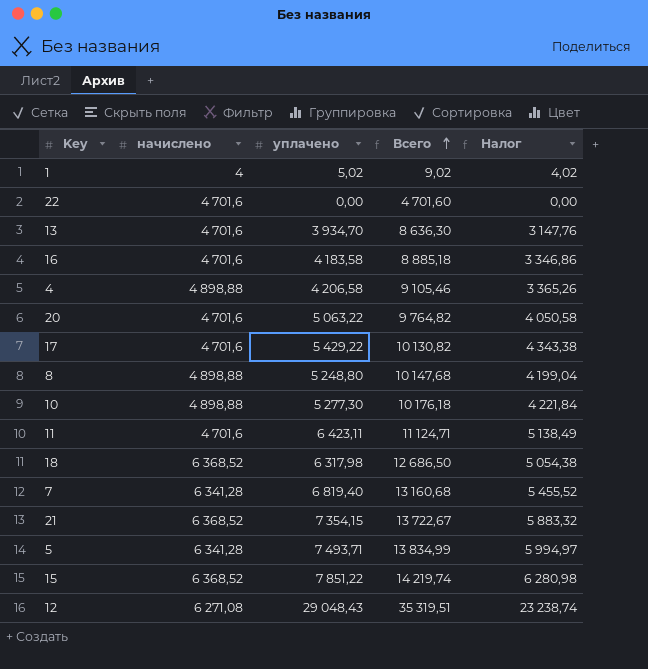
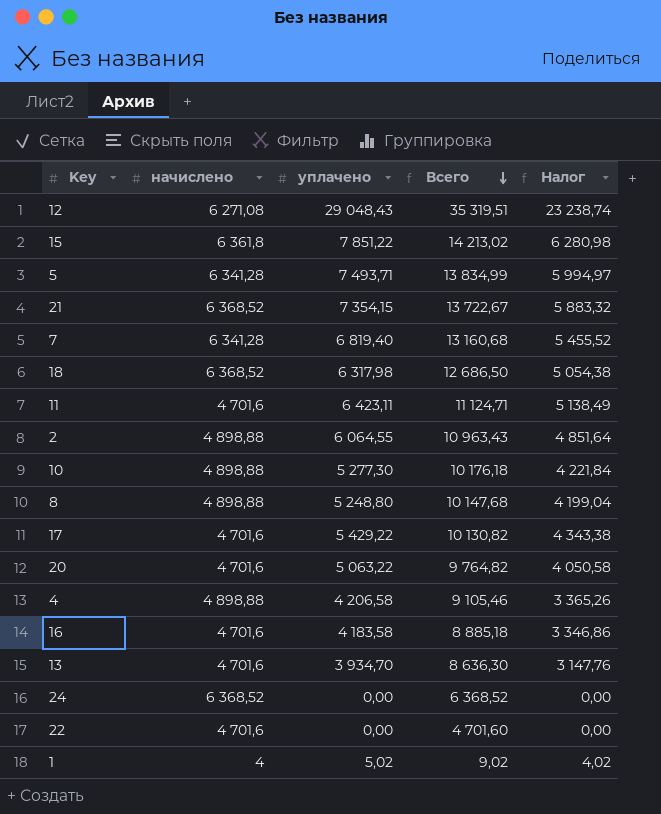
row order: Всего ascending -> Всего descending
15 | начислено: 6 368,52 -> 6 361,8
15 | Всего: 14 219,74 -> 14 213,02
row 2: none -> 4 898,88 | 6 064,55 | 10 963,43 | 4 851,64
row 24: none -> 6 368,52 | 0,00 | 6 368,52 | 0,00

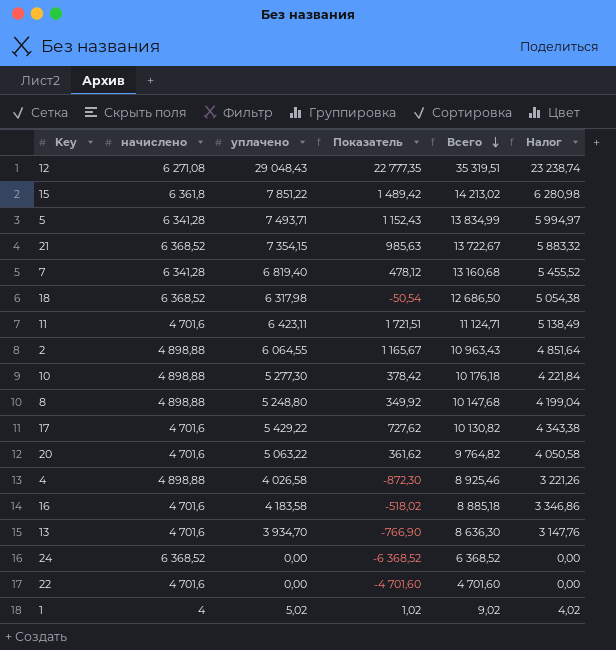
column Показатель | formula: none -> [уплачено] - [начислено]
4 | уплачено: 4 206,58 -> 4 026,58
4 | Всего: 9 105,46 -> 8 925,46
4 | Налог: 3 365,26 -> 3 221,26

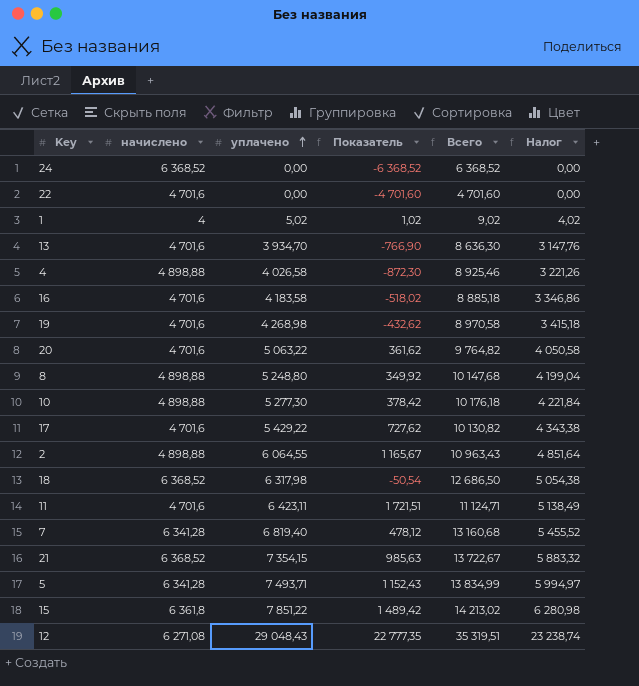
row order: Всего descending -> уплачено ascending
row 19: none -> 4 701,6 | 4 268,98 | -432,62 | 8 970,58 | 3 415,18

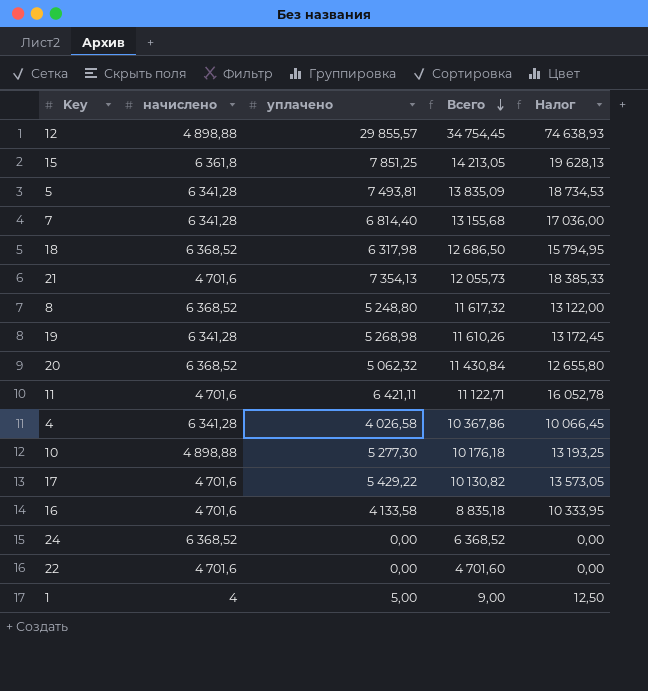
row order: уплачено ascending -> Всего descending
column Показатель | formula: [уплачено] - [начислено] -> none
column Налог | formula: [уплачено] * 0,8 -> [уплачено] * 2,5
row 13: 4 701,6 | 3 934,70 | -766,90 | 8 636,30 | 3 147,76 -> none
row 2: 4 898,88 | 6 064,55 | 1 165,67 | 10 963,43 | 4 851,64 -> none
12 | начислено: 6 271,08 -> 4 898,88
12 | уплачено: 29 048,43 -> 29 855,57
12 | Всего: 35 319,51 -> 34 754,45
15 | уплачено: 7 851,22 -> 7 851,25
15 | Всего: 14 213,02 -> 14 213,05
5 | уплачено: 7 493,71 -> 7 493,81
5 | Всего: 13 834,99 -> 13 835,09
7 | уплачено: 6 819,40 -> 6 814,40
7 | Всего: 13 160,68 -> 13 155,68
21 | начислено: 6 368,52 -> 4 701,6
21 | уплачено: 7 354,15 -> 7 354,13
21 | Всего: 13 722,67 -> 12 055,73
8 | начислено: 4 898,88 -> 6 368,52
8 | Всего: 10 147,68 -> 11 617,32
19 | начислено: 4 701,6 -> 6 341,28
19 | уплачено: 4 268,98 -> 5 268,98
19 | Всего: 8 970,58 -> 11 610,26
20 | начислено: 4 701,6 -> 6 368,52
20 | уплачено: 5 063,22 -> 5 062,32
20 | Всего: 9 764,82 -> 11 430,84
11 | уплачено: 6 423,11 -> 6 421,11
11 | Всего: 11 124,71 -> 11 122,71
4 | начислено: 4 898,88 -> 6 341,28
4 | Всего: 8 925,46 -> 10 367,86
16 | уплачено: 4 183,58 -> 4 133,58
16 | Всего: 8 885,18 -> 8 835,18
1 | уплачено: 5,02 -> 5,00
1 | Всего: 9,02 -> 9,00

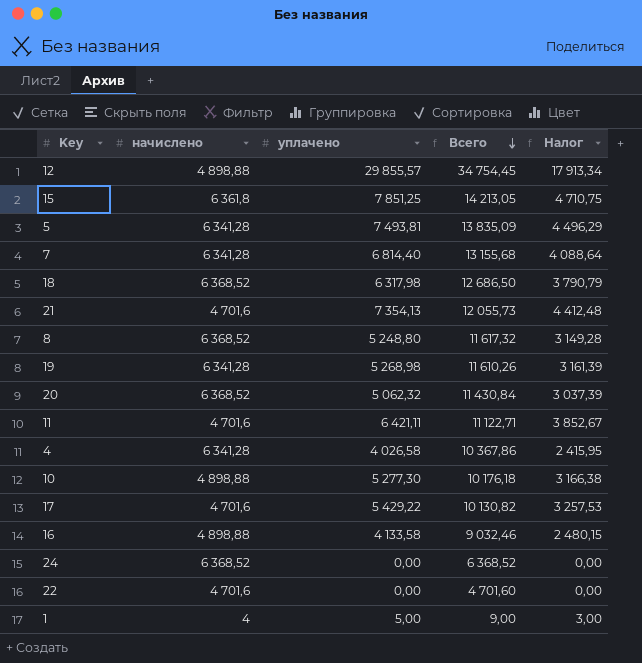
column Налог | formula: [уплачено] * 2,5 -> [уплачено] * 0,6
16 | начислено: 4 701,6 -> 4 898,88
16 | Всего: 8 835,18 -> 9 032,46

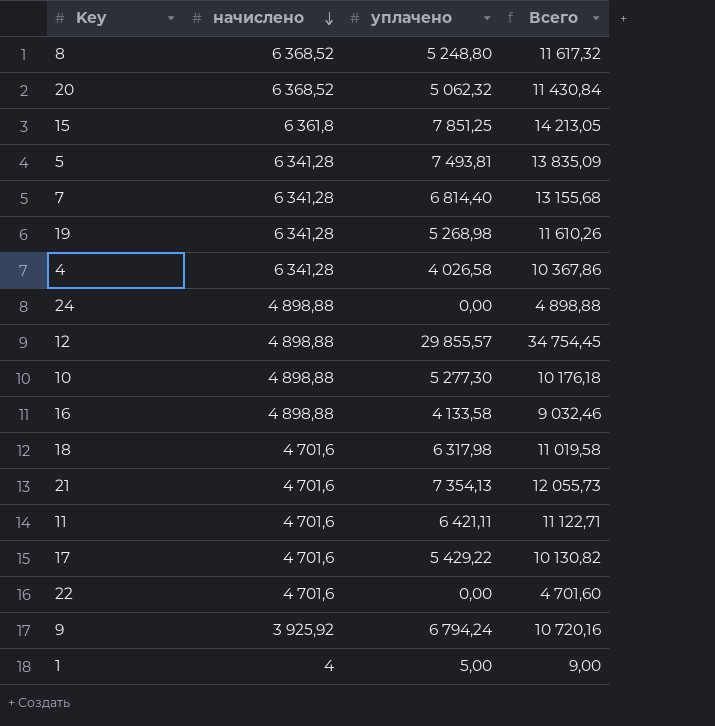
row order: Всего descending -> начислено descending
column Налог | formula: [уплачено] * 0,6 -> none
24 | начислено: 6 368,52 -> 4 898,88
24 | Всего: 6 368,52 -> 4 898,88
18 | начислено: 6 368,52 -> 4 701,6
18 | Всего: 12 686,50 -> 11 019,58
row 9: none -> 3 925,92 | 6 794,24 | 10 720,16

